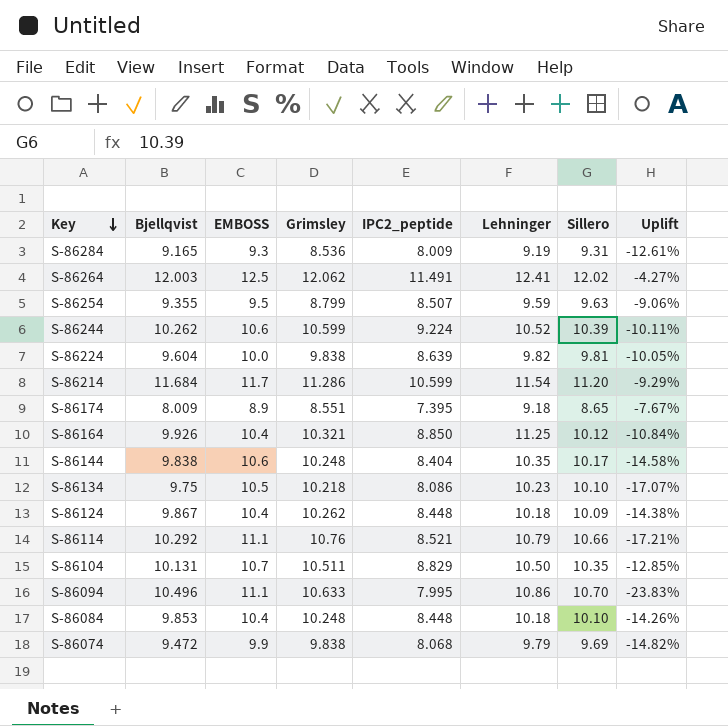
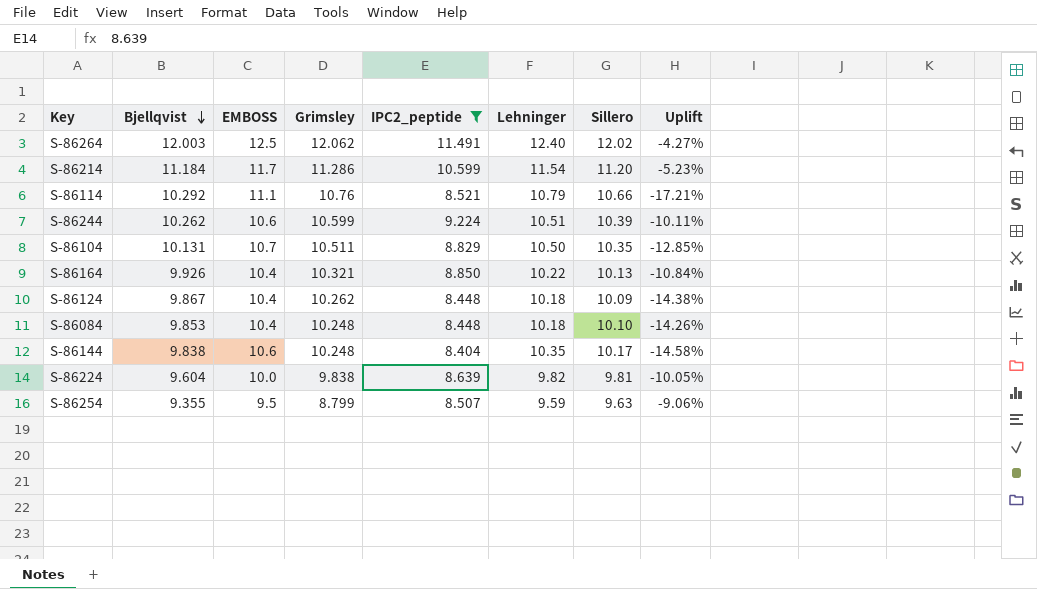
filter: none -> IPC2_peptide >= 8.404
row order: Key descending -> Bjellqvist descending
S-86264 | Lehninger: 12.41 -> 12.40
S-86214 | Bjellqvist: 11.684 -> 11.184
S-86214 | Uplift: -9.29% -> -5.23%
S-86244 | Lehninger: 10.52 -> 10.51
S-86164 | Lehninger: 11.25 -> 10.22
S-86164 | Sillero: 10.12 -> 10.13

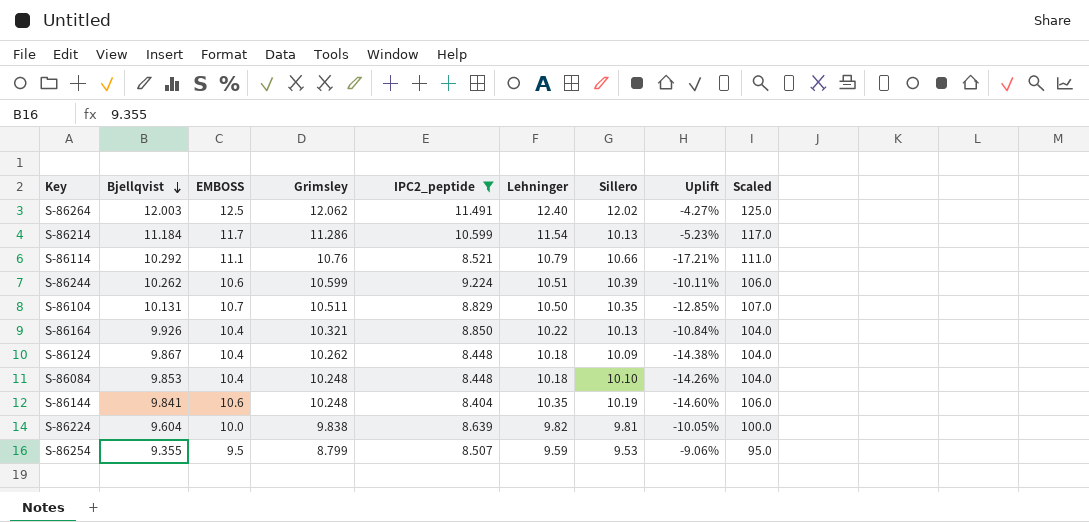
column Scaled | formula: none -> [EMBOSS] * 10
S-86214 | Sillero: 11.20 -> 10.13
S-86144 | Bjellqvist: 9.838 -> 9.841
S-86144 | Sillero: 10.17 -> 10.19
S-86144 | Uplift: -14.58% -> -14.60%
S-86254 | Sillero: 9.63 -> 9.53

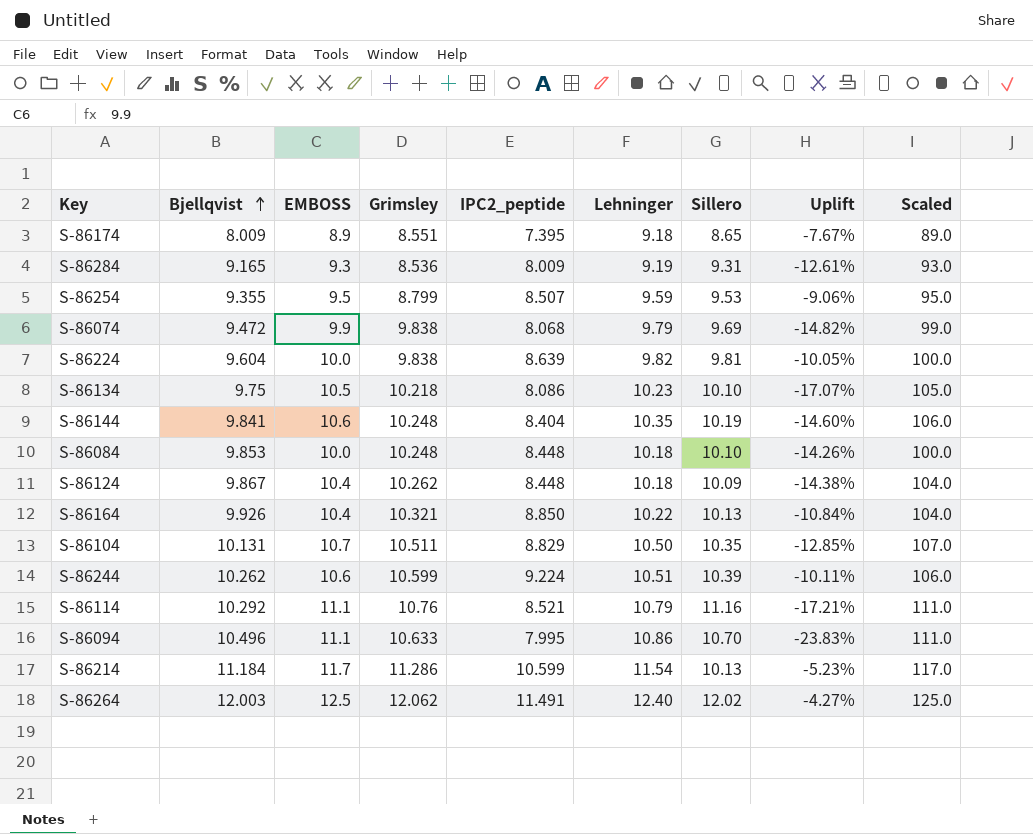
filter: IPC2_peptide >= 8.404 -> none
row order: Bjellqvist descending -> Bjellqvist ascending
S-86084 | EMBOSS: 10.4 -> 10.0
S-86084 | Scaled: 104.0 -> 100.0
S-86114 | Sillero: 10.66 -> 11.16

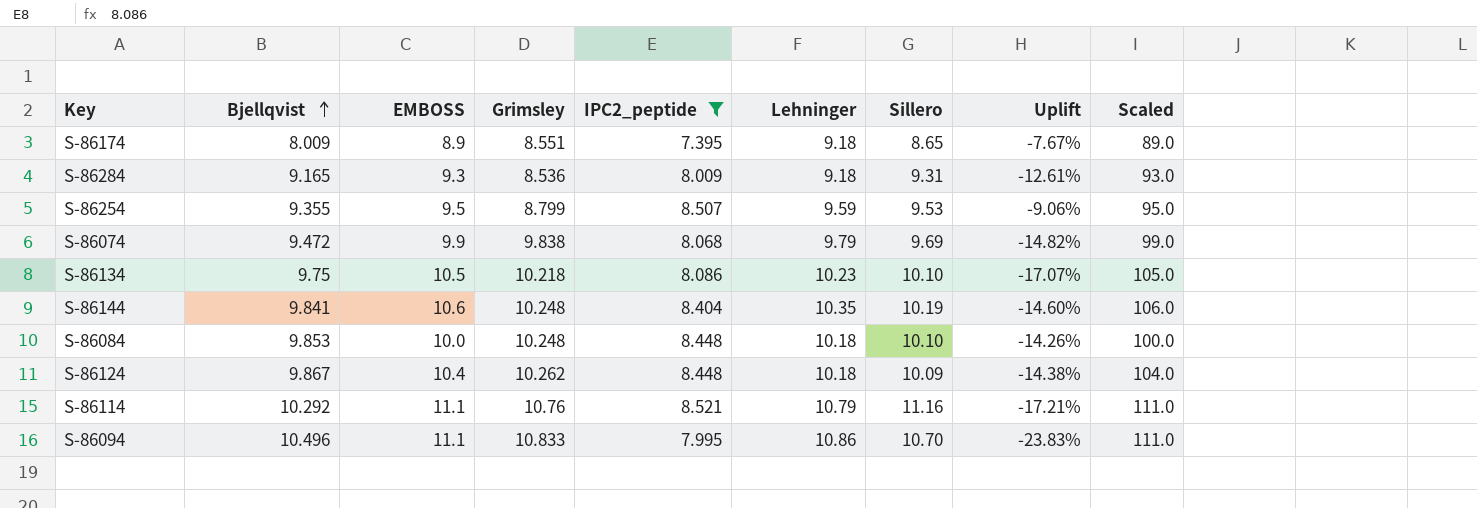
filter: none -> IPC2_peptide <= 8.521
S-86284 | Lehninger: 9.19 -> 9.18
S-86094 | Grimsley: 10.633 -> 10.833

